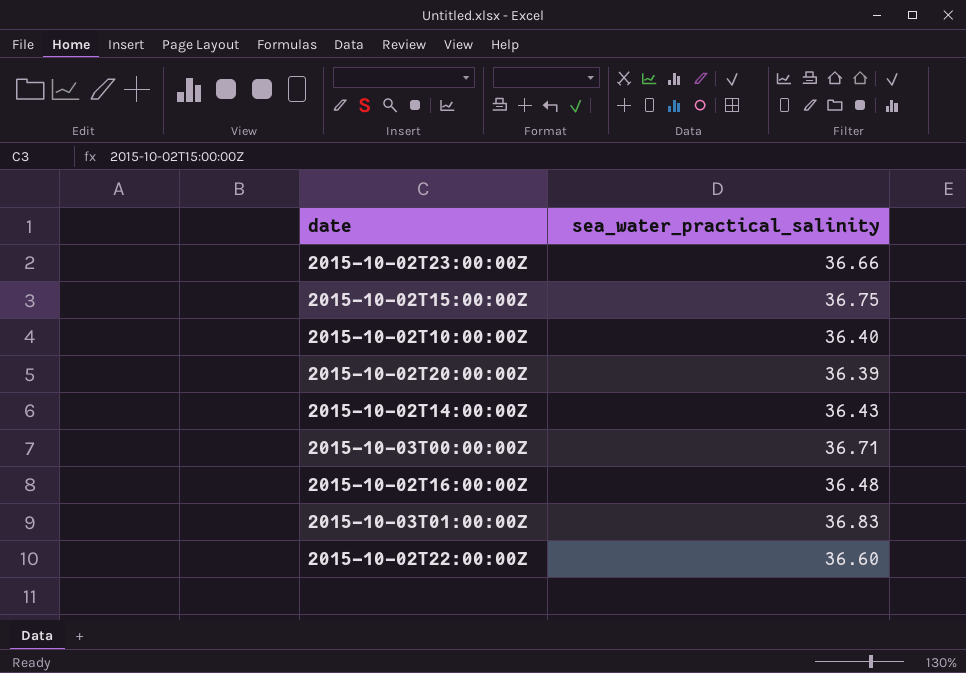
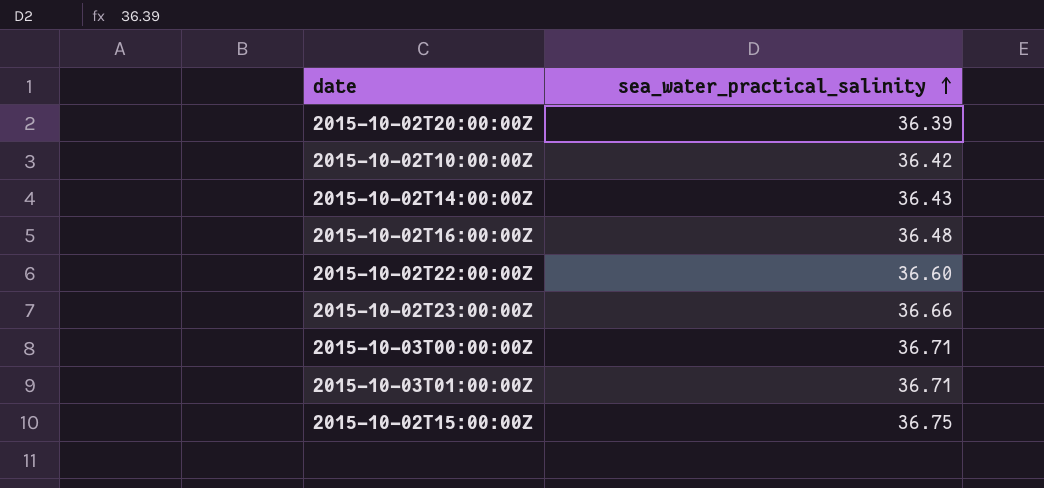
row order: none -> sea_water_practical_salinity ascending
2015-10-02T10:00:00Z | sea_water_practical_salinity: 36.40 -> 36.42
2015-10-03T01:00:00Z | sea_water_practical_salinity: 36.83 -> 36.71

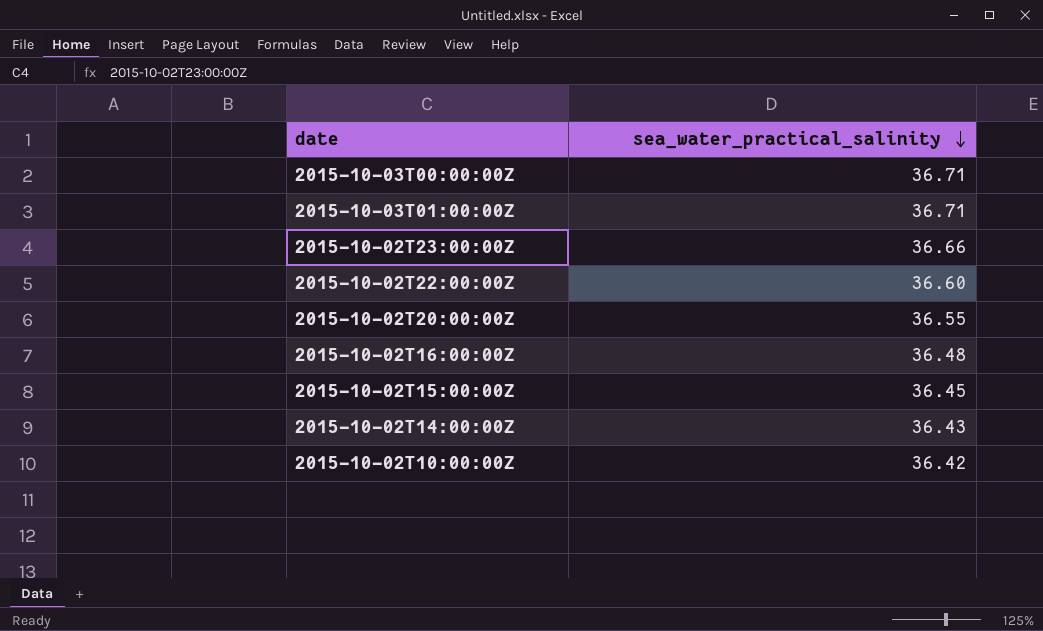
row order: sea_water_practical_salinity ascending -> sea_water_practical_salinity descending
2015-10-02T20:00:00Z | sea_water_practical_salinity: 36.39 -> 36.55
2015-10-02T15:00:00Z | sea_water_practical_salinity: 36.75 -> 36.45

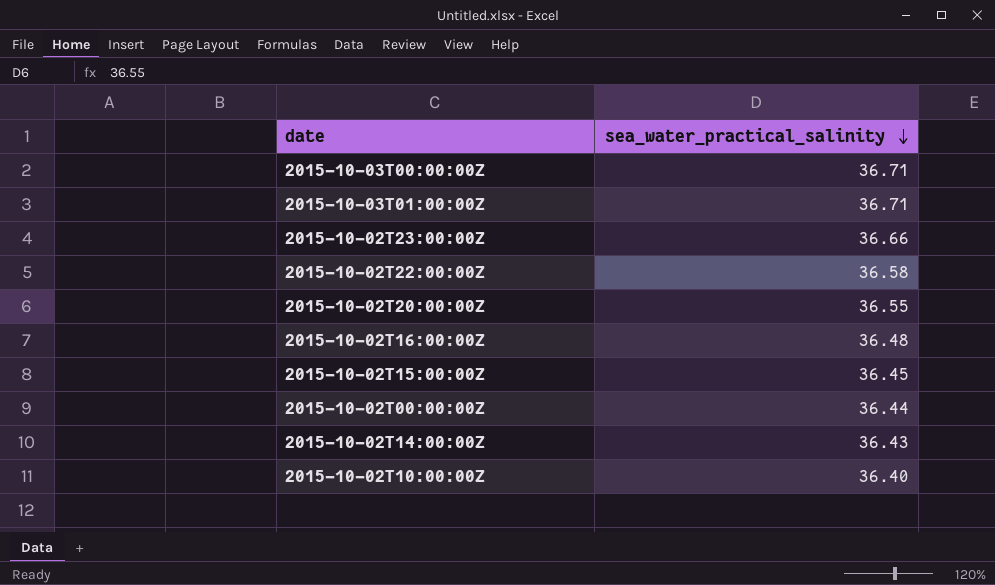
2015-10-02T22:00:00Z | sea_water_practical_salinity: 36.60 -> 36.58
row 2015-10-02T00:00:00Z: none -> 36.44
2015-10-02T10:00:00Z | sea_water_practical_salinity: 36.42 -> 36.40

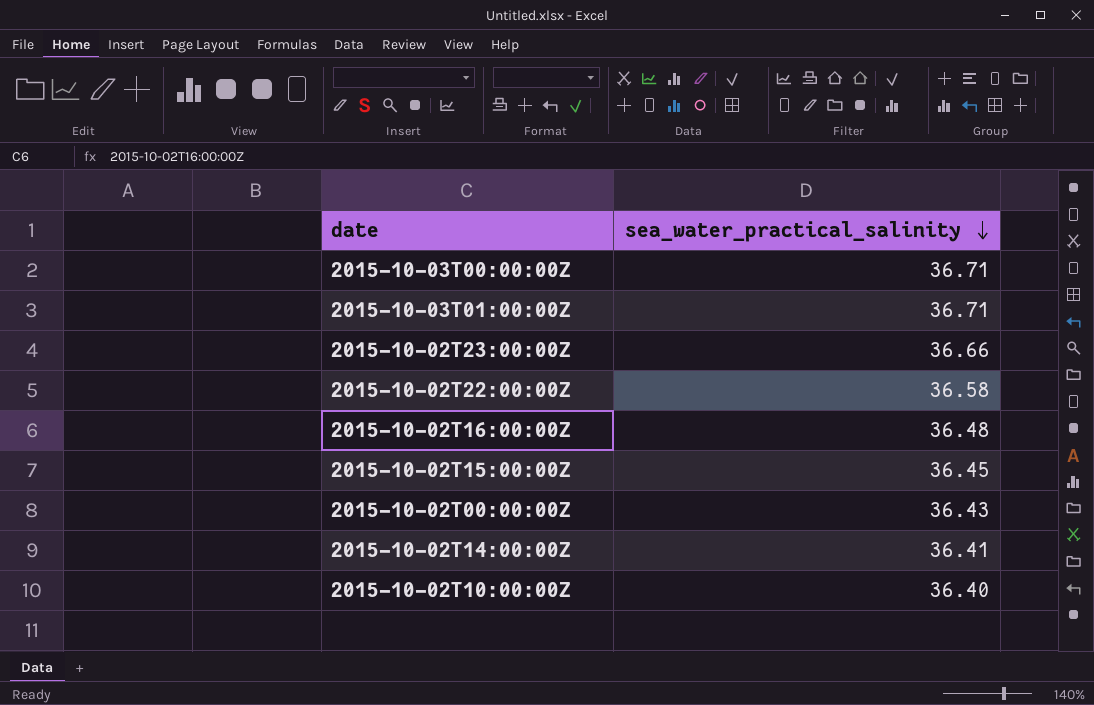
row 2015-10-02T20:00:00Z: 36.55 -> none
2015-10-02T00:00:00Z | sea_water_practical_salinity: 36.44 -> 36.43
2015-10-02T14:00:00Z | sea_water_practical_salinity: 36.43 -> 36.41

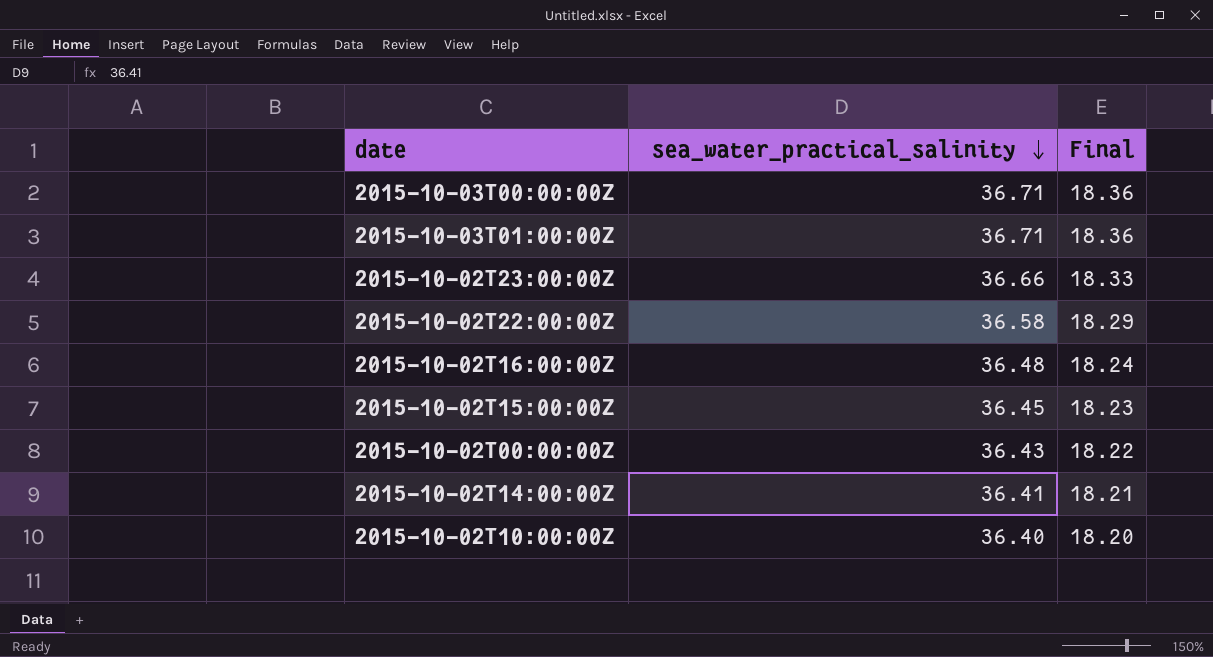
column Final | formula: none -> [sea_water_practical_salinity] * 0.5

